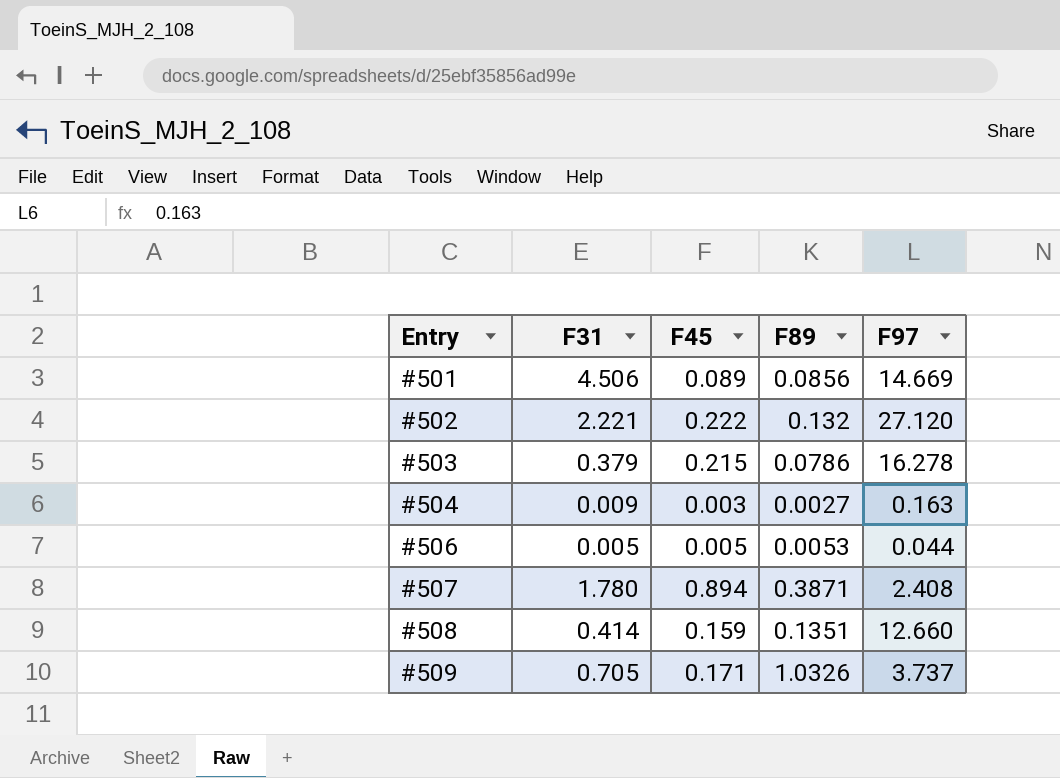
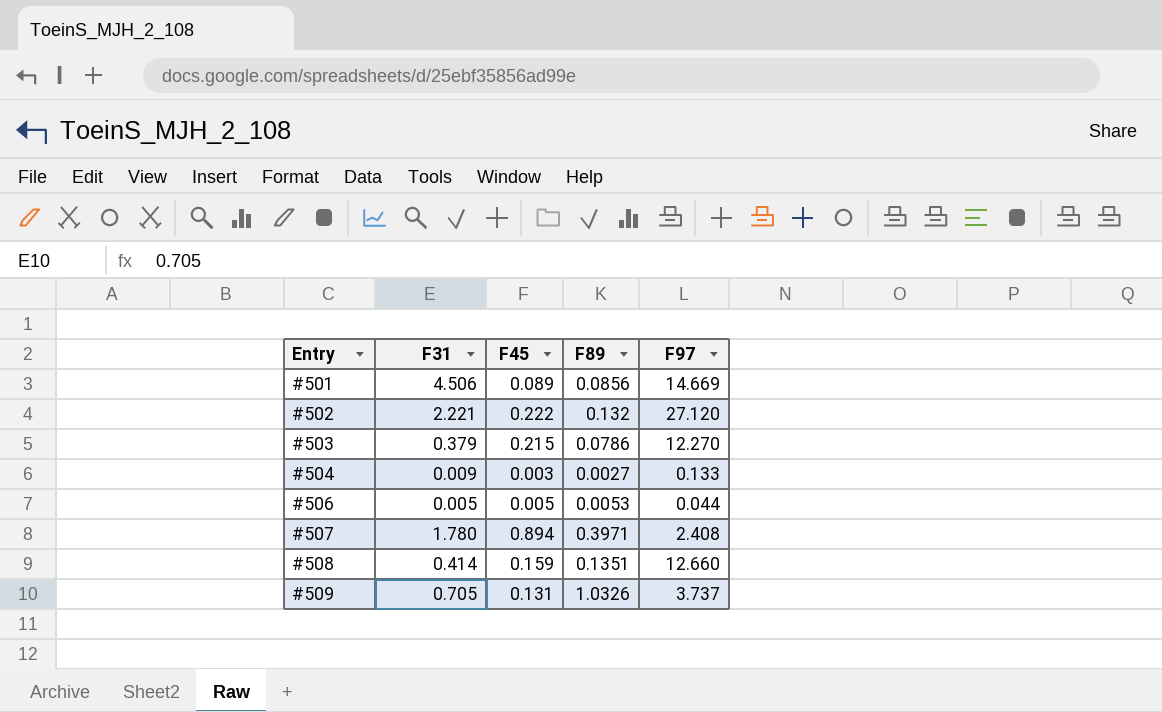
#503 | F97: 16.278 -> 12.270
#504 | F97: 0.163 -> 0.133
#507 | F89: 0.3871 -> 0.3971
#509 | F45: 0.171 -> 0.131

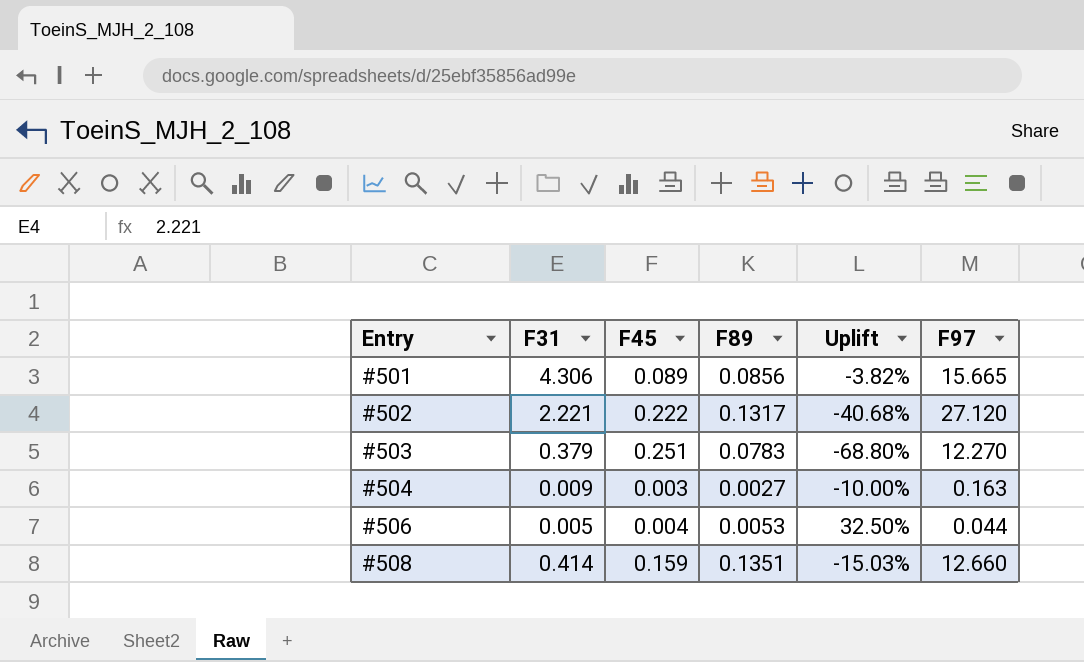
column Uplift | formula: none -> ([F89] - [F45]) / [F45]
row #507: 1.780 | 0.894 | 0.3971 | 2.408 -> none
row #509: 0.705 | 0.131 | 1.0326 | 3.737 -> none
#501 | F31: 4.506 -> 4.306
#501 | F97: 14.669 -> 15.665
#502 | F89: 0.132 -> 0.1317
#503 | F45: 0.215 -> 0.251
#503 | F89: 0.0786 -> 0.0783
#504 | F97: 0.133 -> 0.163
#506 | F45: 0.005 -> 0.004

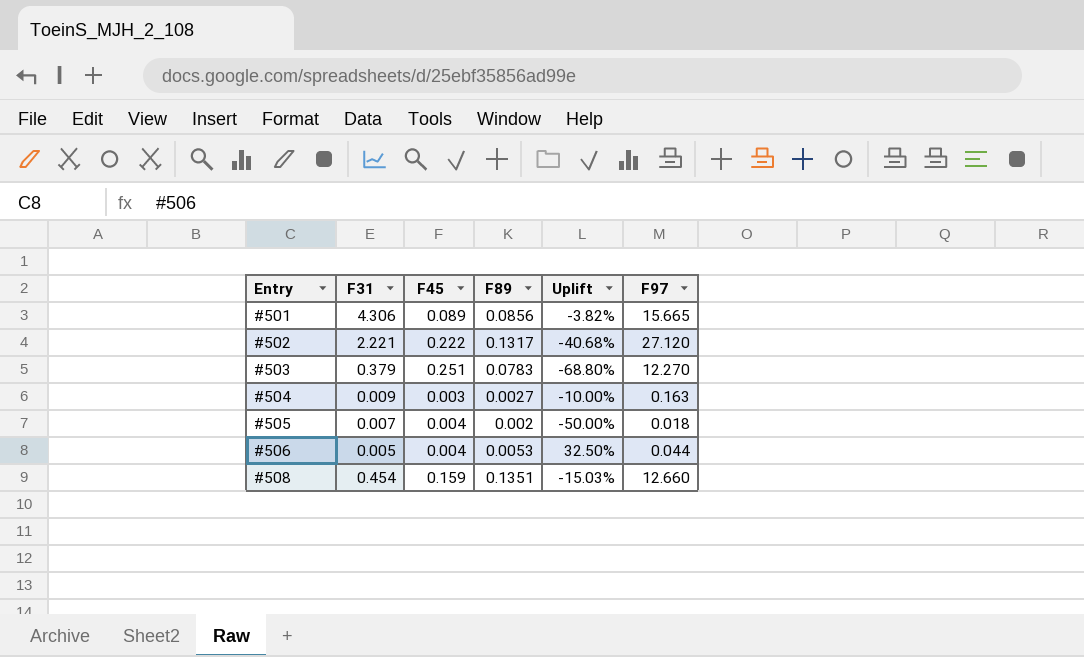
row #505: none -> 0.007 | 0.004 | 0.002 | -50.00% | 0.018
#508 | F31: 0.414 -> 0.454

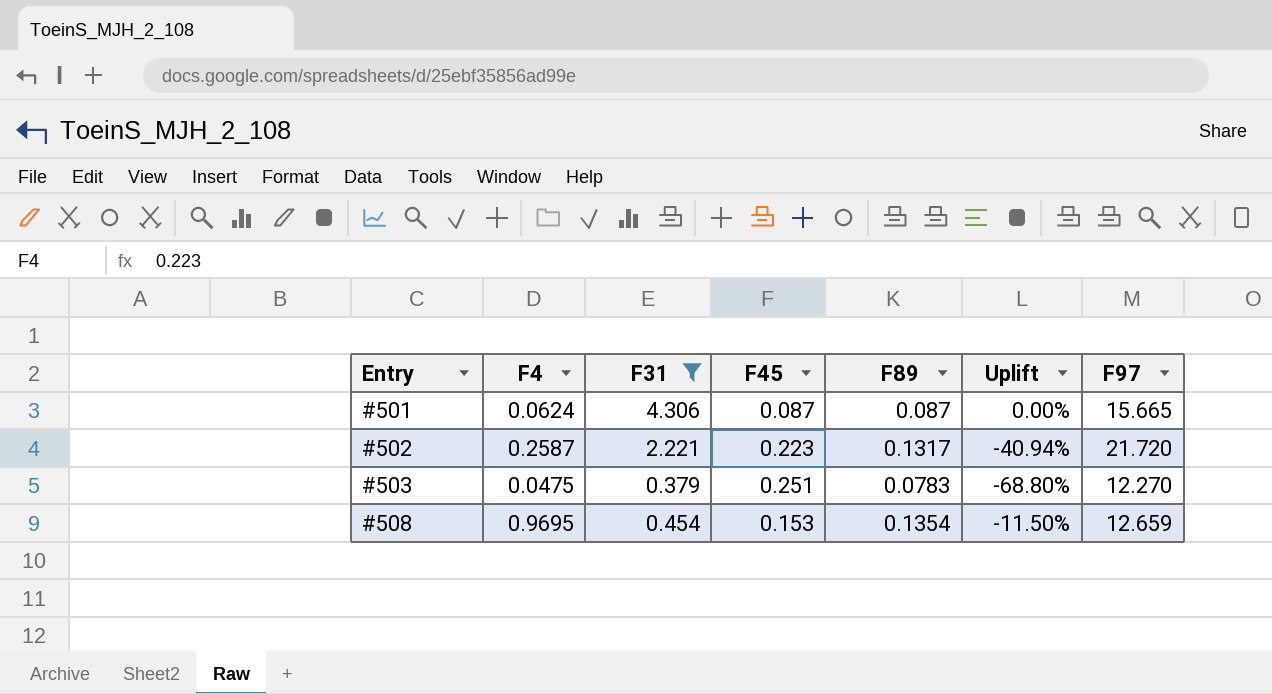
filter: none -> F31 >= 0.379
column F4 | position: none -> 2
#501 | F45: 0.089 -> 0.087
#501 | F89: 0.0856 -> 0.087
#501 | Uplift: -3.82% -> 0.00%
#502 | F45: 0.222 -> 0.223
#502 | Uplift: -40.68% -> -40.94%
#502 | F97: 27.120 -> 21.720
#508 | F45: 0.159 -> 0.153
#508 | F89: 0.1351 -> 0.1354
#508 | Uplift: -15.03% -> -11.50%
#508 | F97: 12.660 -> 12.659

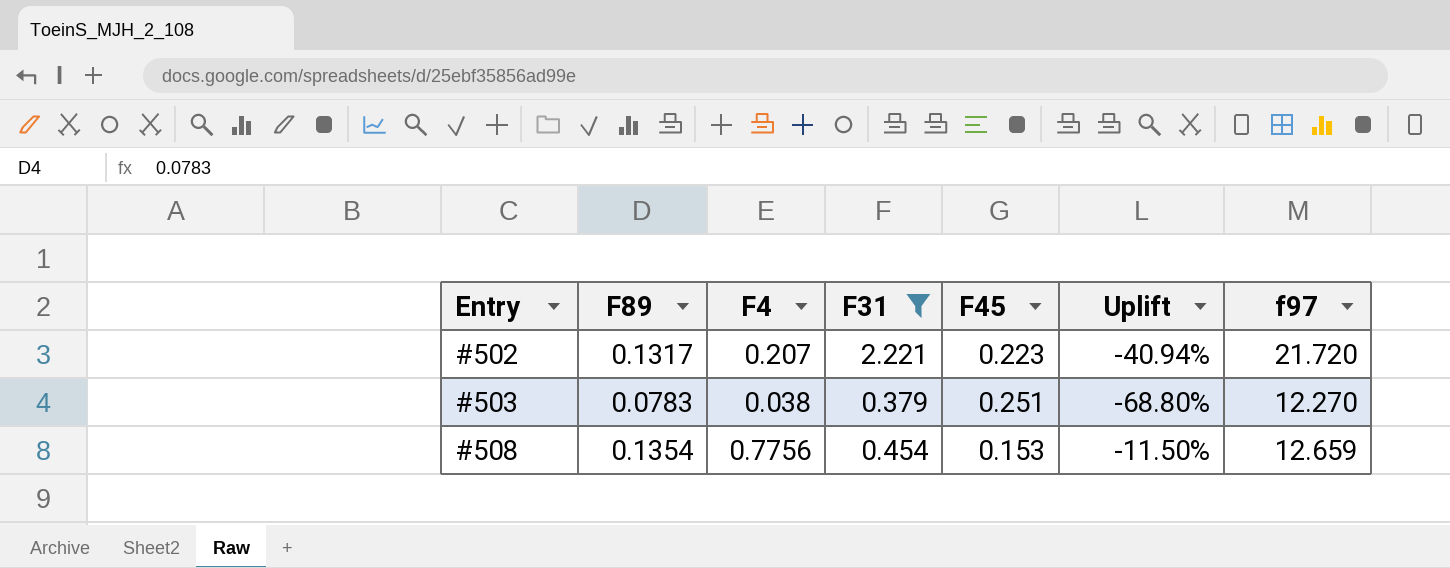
column F89 | position: 5 -> 2
column name: F97 -> f97
row #501: 0.0624 | 4.306 | 0.087 | 0.087 | 0.00% | 15.665 -> none
#502 | F4: 0.2587 -> 0.207
#503 | F4: 0.0475 -> 0.038
#508 | F4: 0.9695 -> 0.7756

